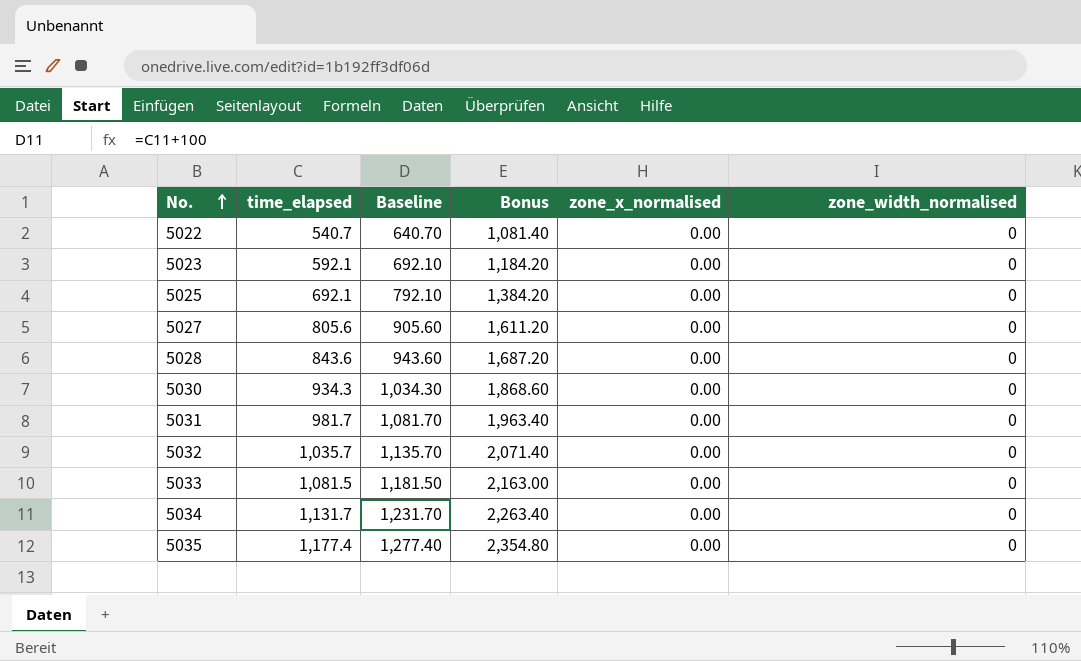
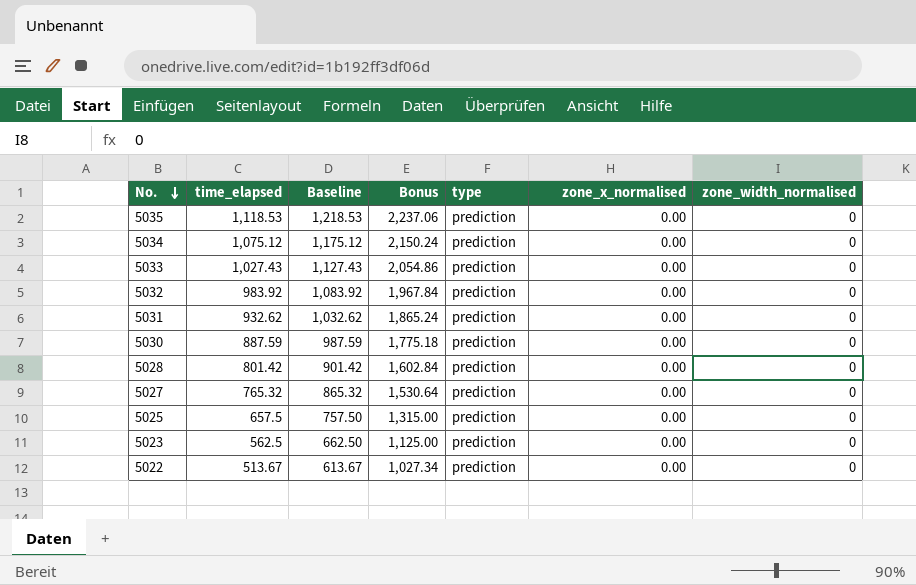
row order: No. ascending -> No. descending
column type | position: none -> 5
5035 | time_elapsed: 1,177.4 -> 1,118.53
5035 | Baseline: 1,277.40 -> 1,218.53
5035 | Bonus: 2,354.80 -> 2,237.06
5034 | time_elapsed: 1,131.7 -> 1,075.12
5034 | Baseline: 1,231.70 -> 1,175.12
5034 | Bonus: 2,263.40 -> 2,150.24
5033 | time_elapsed: 1,081.5 -> 1,027.43
5033 | Baseline: 1,181.50 -> 1,127.43
5033 | Bonus: 2,163.00 -> 2,054.86
5032 | time_elapsed: 1,035.7 -> 983.92
5032 | Baseline: 1,135.70 -> 1,083.92
5032 | Bonus: 2,071.40 -> 1,967.84
5031 | time_elapsed: 981.7 -> 932.62
5031 | Baseline: 1,081.70 -> 1,032.62
5031 | Bonus: 1,963.40 -> 1,865.24
5030 | time_elapsed: 934.3 -> 887.59
5030 | Baseline: 1,034.30 -> 987.59
5030 | Bonus: 1,868.60 -> 1,775.18
5028 | time_elapsed: 843.6 -> 801.42
5028 | Baseline: 943.60 -> 901.42
5028 | Bonus: 1,687.20 -> 1,602.84
5027 | time_elapsed: 805.6 -> 765.32
5027 | Baseline: 905.60 -> 865.32
5027 | Bonus: 1,611.20 -> 1,530.64
5025 | time_elapsed: 692.1 -> 657.5
5025 | Baseline: 792.10 -> 757.50
5025 | Bonus: 1,384.20 -> 1,315.00
5023 | time_elapsed: 592.1 -> 562.5
5023 | Baseline: 692.10 -> 662.50
5023 | Bonus: 1,184.20 -> 1,125.00
5022 | time_elapsed: 540.7 -> 513.67
5022 | Baseline: 640.70 -> 613.67
5022 | Bonus: 1,081.40 -> 1,027.34

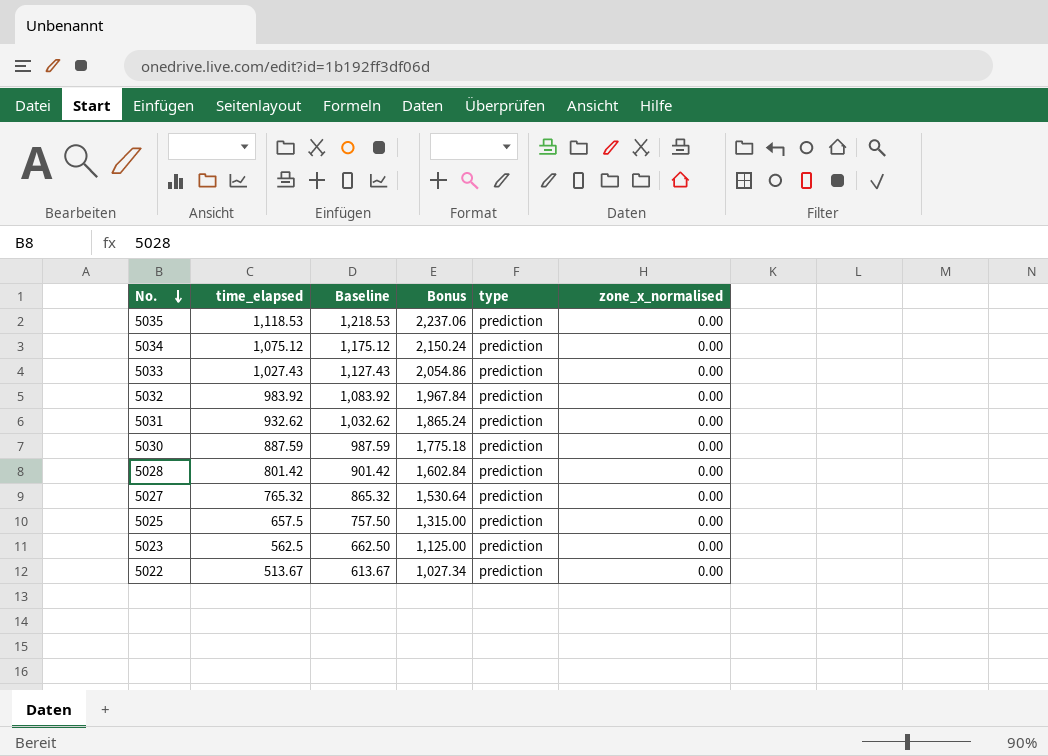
column zone_width_normalised | position: 7 -> none

